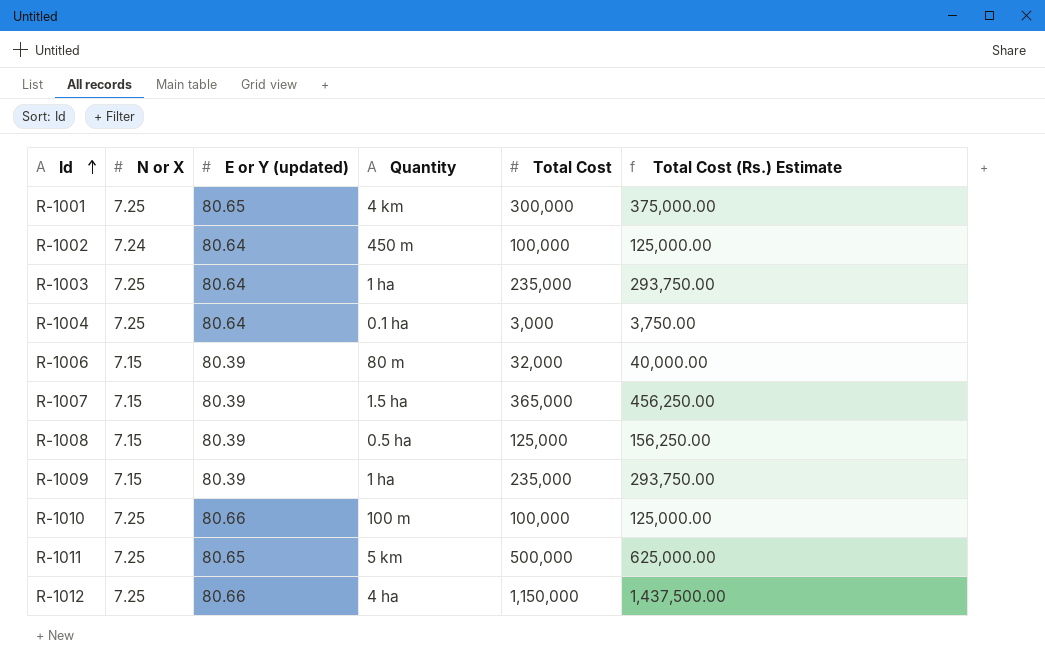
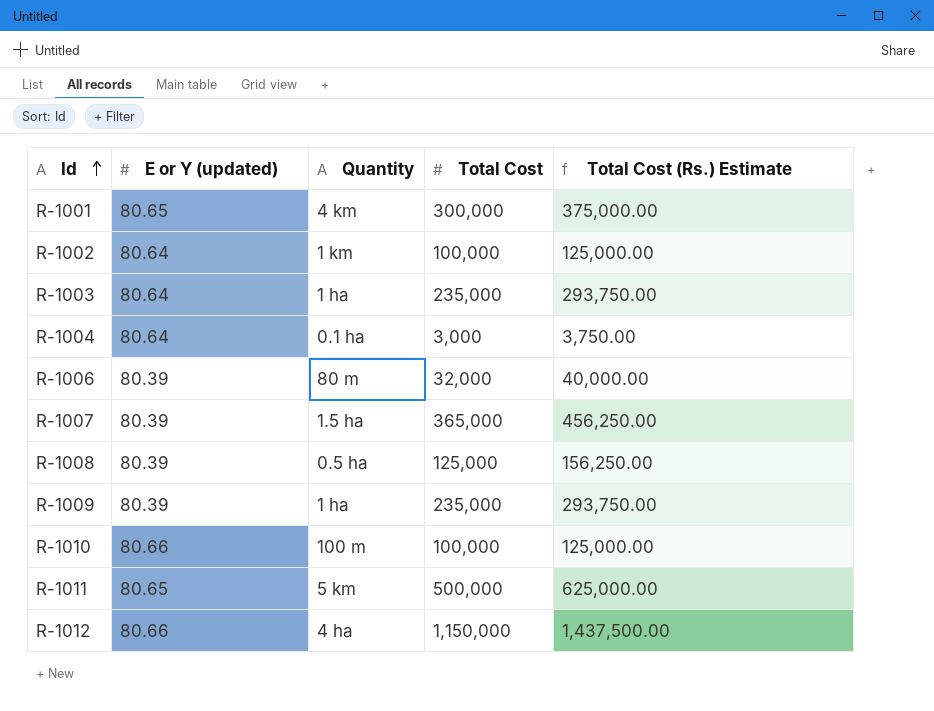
column N or X | position: 2 -> none
R-1002 | Quantity: 450 m -> 1 km

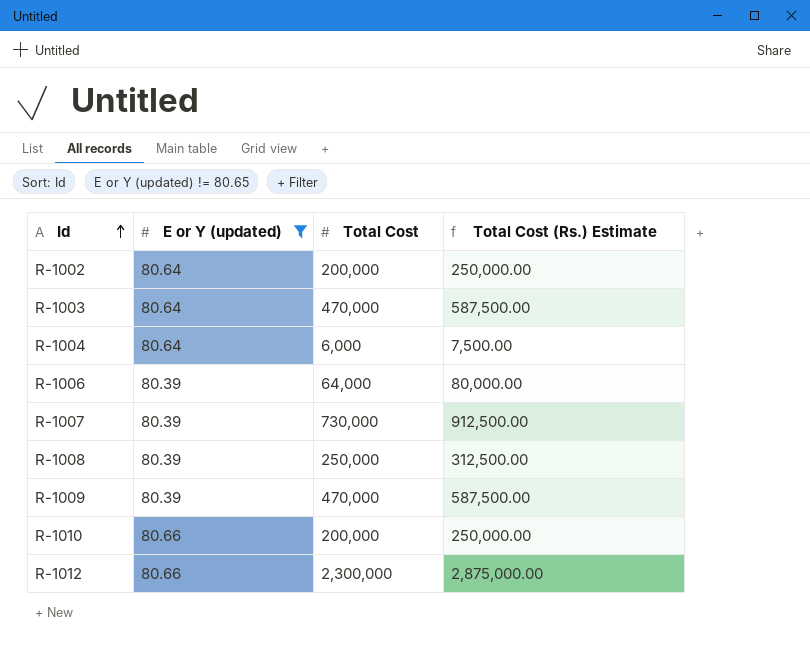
filter: none -> E or Y (updated) != 80.65
column Quantity | position: 3 -> none
R-1002 | Total Cost: 100,000 -> 200,000
R-1002 | Total Cost (Rs.) Estimate: 125,000.00 -> 250,000.00
R-1003 | Total Cost: 235,000 -> 470,000
R-1003 | Total Cost (Rs.) Estimate: 293,750.00 -> 587,500.00
R-1004 | Total Cost: 3,000 -> 6,000
R-1004 | Total Cost (Rs.) Estimate: 3,750.00 -> 7,500.00
R-1006 | Total Cost: 32,000 -> 64,000
R-1006 | Total Cost (Rs.) Estimate: 40,000.00 -> 80,000.00
R-1007 | Total Cost: 365,000 -> 730,000
R-1007 | Total Cost (Rs.) Estimate: 456,250.00 -> 912,500.00
R-1008 | Total Cost: 125,000 -> 250,000
R-1008 | Total Cost (Rs.) Estimate: 156,250.00 -> 312,500.00
R-1009 | Total Cost: 235,000 -> 470,000
R-1009 | Total Cost (Rs.) Estimate: 293,750.00 -> 587,500.00
R-1010 | Total Cost: 100,000 -> 200,000
R-1010 | Total Cost (Rs.) Estimate: 125,000.00 -> 250,000.00
R-1012 | Total Cost: 1,150,000 -> 2,300,000
R-1012 | Total Cost (Rs.) Estimate: 1,437,500.00 -> 2,875,000.00

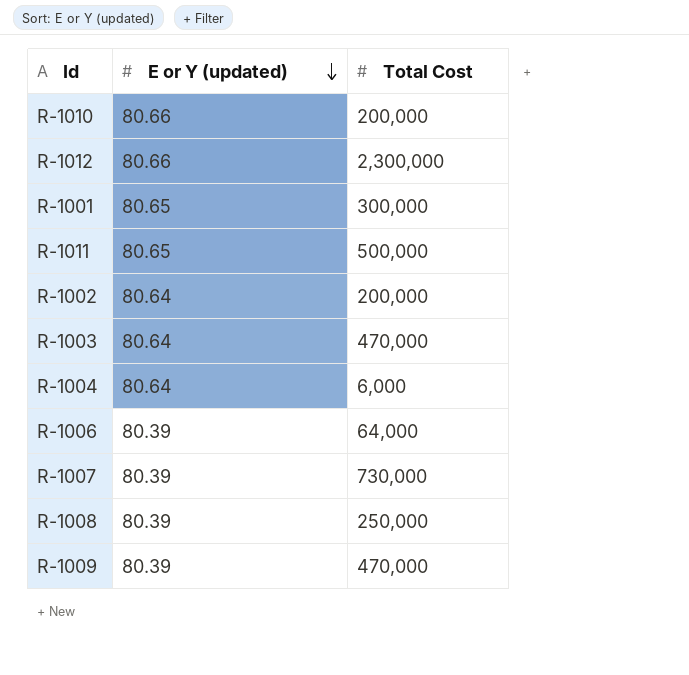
filter: E or Y (updated) != 80.65 -> none
row order: Id ascending -> E or Y (updated) descending
column Total Cost (Rs.) Estimate | formula: [Total Cost] * 1.25 -> none

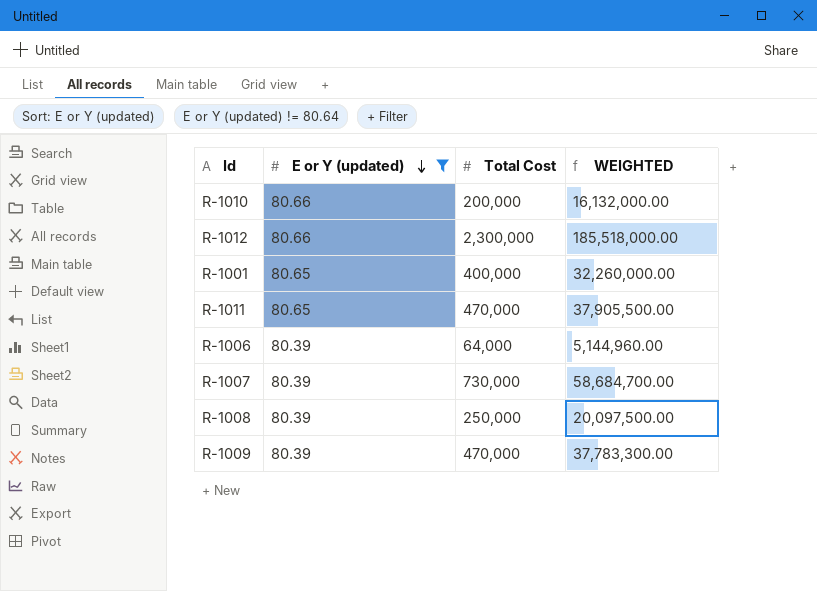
filter: none -> E or Y (updated) != 80.64
column WEIGHTED | formula: none -> [E or Y (updated)] * [Total Cost]
R-1001 | Total Cost: 300,000 -> 400,000
R-1011 | Total Cost: 500,000 -> 470,000

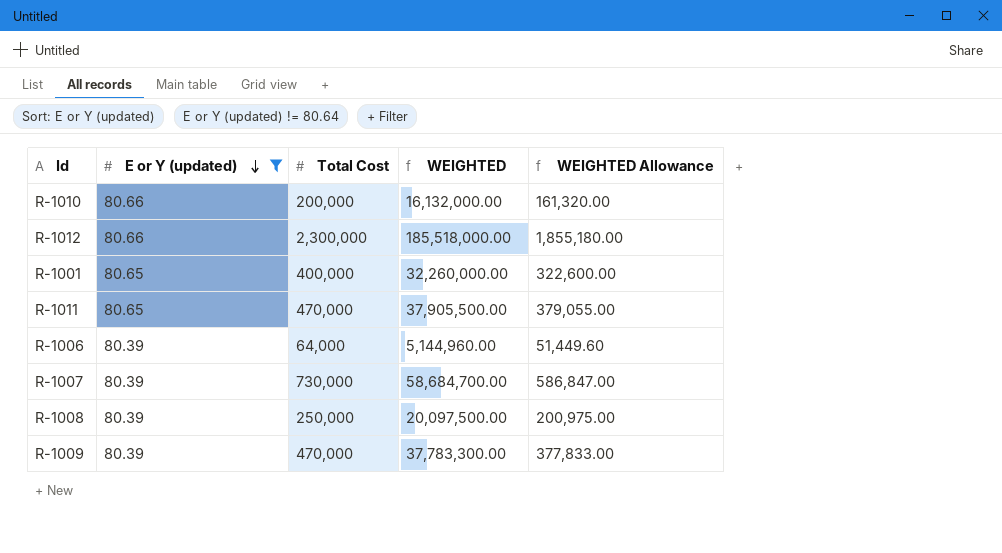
column WEIGHTED Allowance | formula: none -> [WEIGHTED] * 0.01

